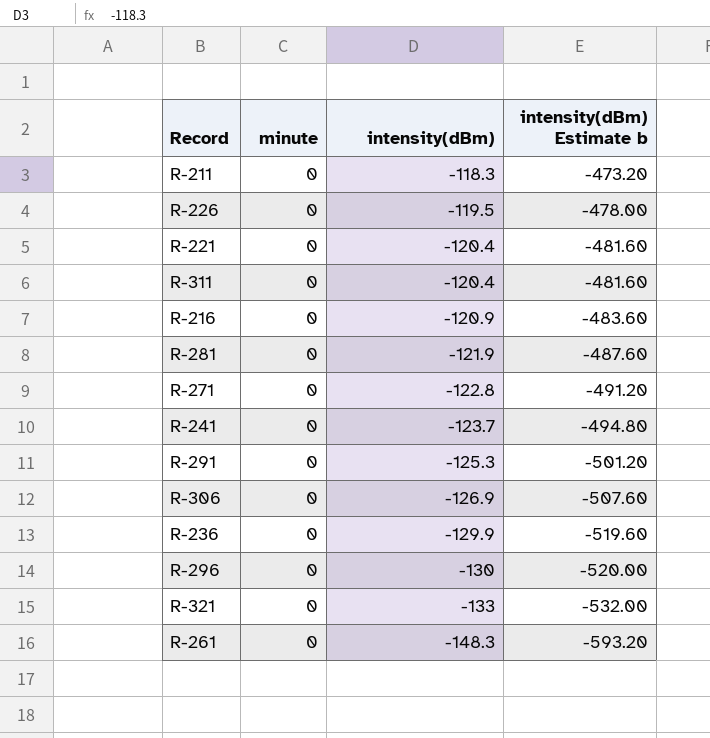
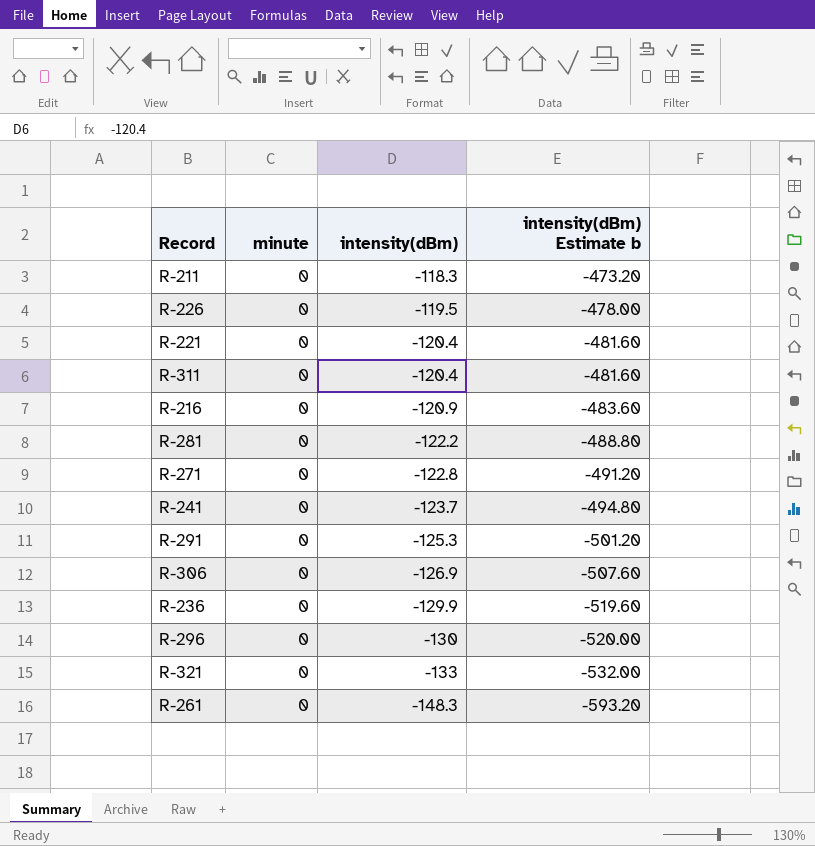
R-281 | intensity(dBm): -121.9 -> -122.2
R-281 | intensity(dBm) Estimate b: -487.60 -> -488.80

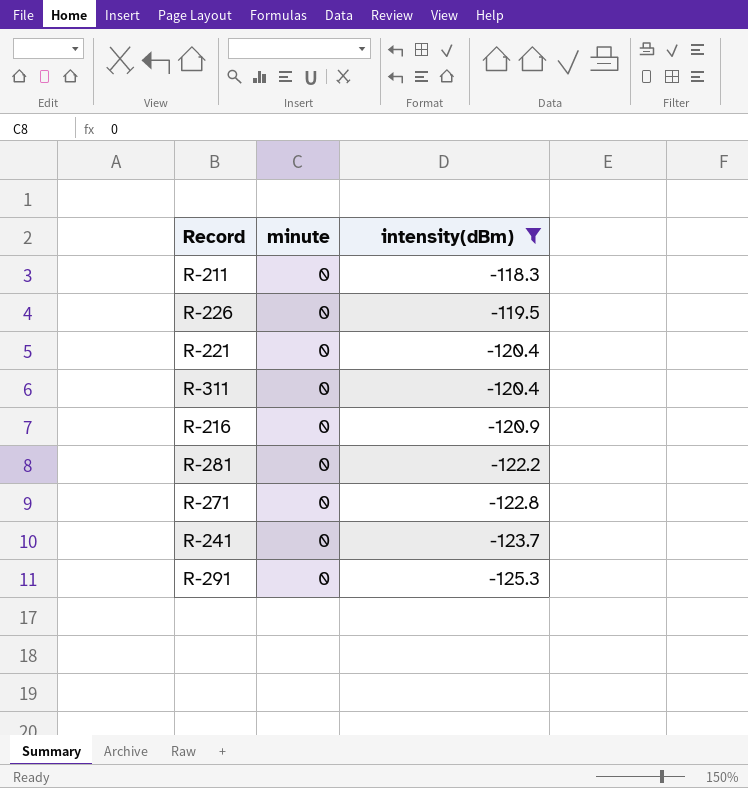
filter: none -> intensity(dBm) >= -125.3
column intensity(dBm) Estimate b | formula: [intensity(dBm)] * 4 -> none

